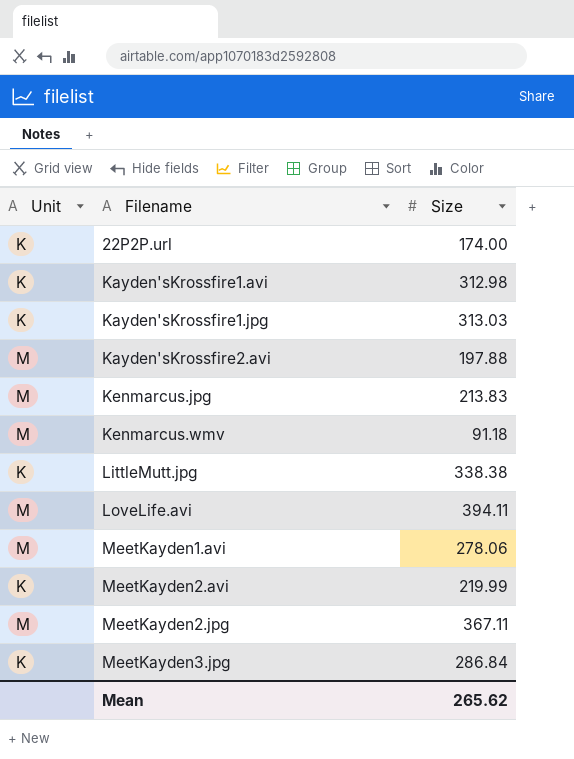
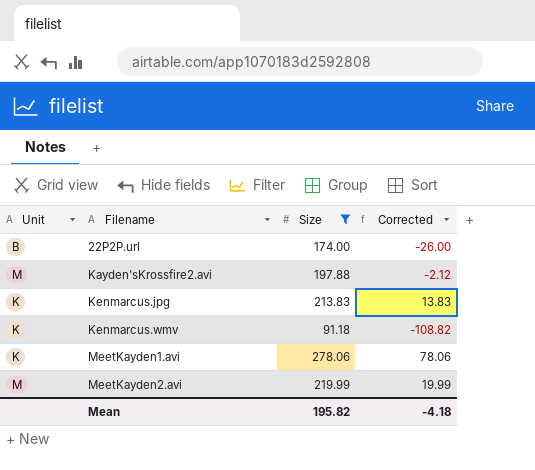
filter: none -> Size <= 278.06
column Corrected | formula: none -> [Size] - 200
22P2P.url | Unit: K -> B
Kenmarcus.jpg | Unit: M -> K
Kenmarcus.wmv | Unit: M -> K
MeetKayden1.avi | Unit: M -> K
MeetKayden2.avi | Unit: K -> M
Mean | Size: 265.62 -> 195.82

